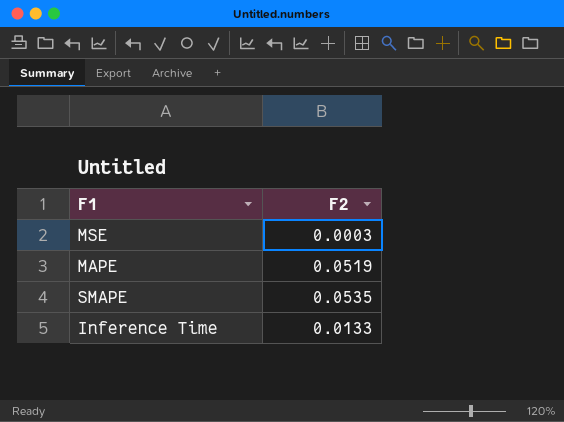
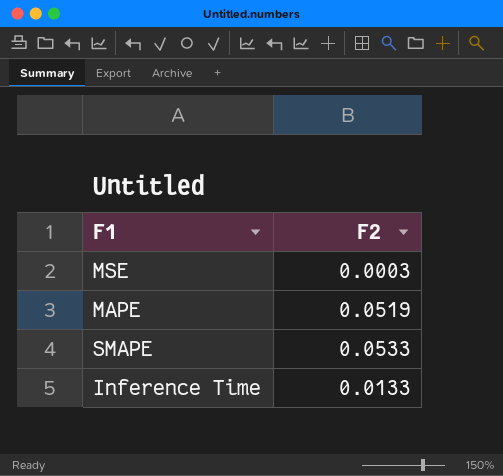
SMAPE | F2: 0.0535 -> 0.0533

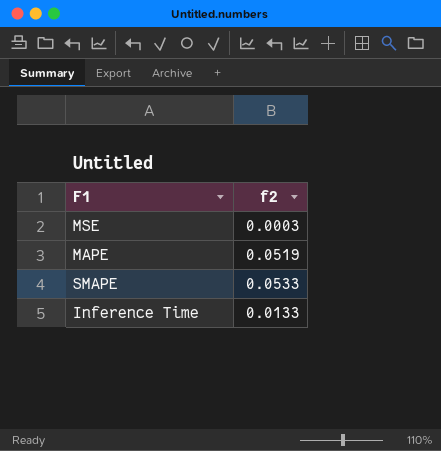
column name: F2 -> f2

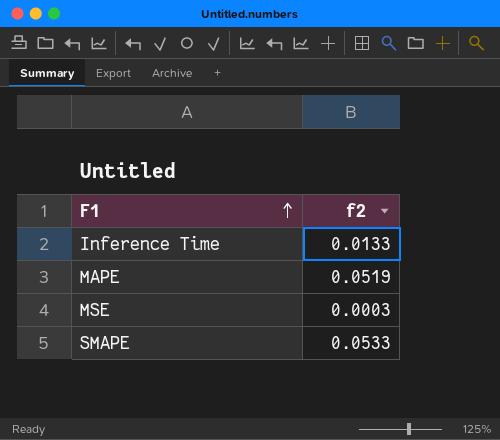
row order: none -> F1 ascending

